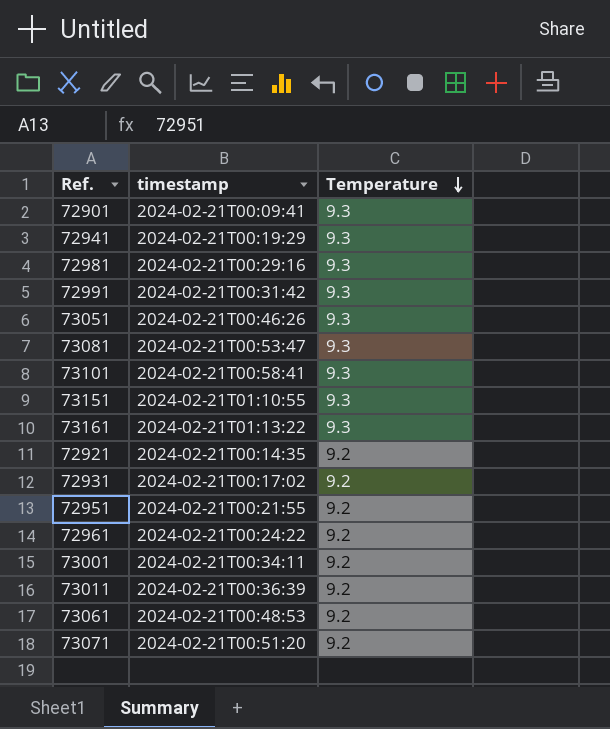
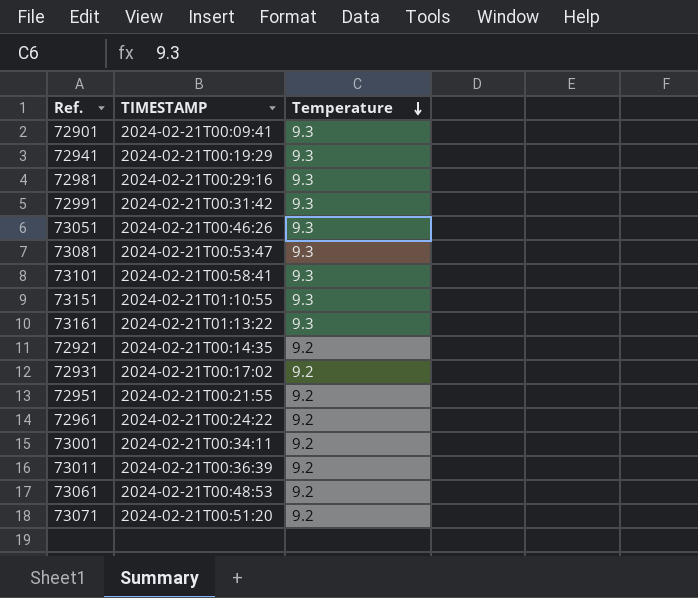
column name: timestamp -> TIMESTAMP

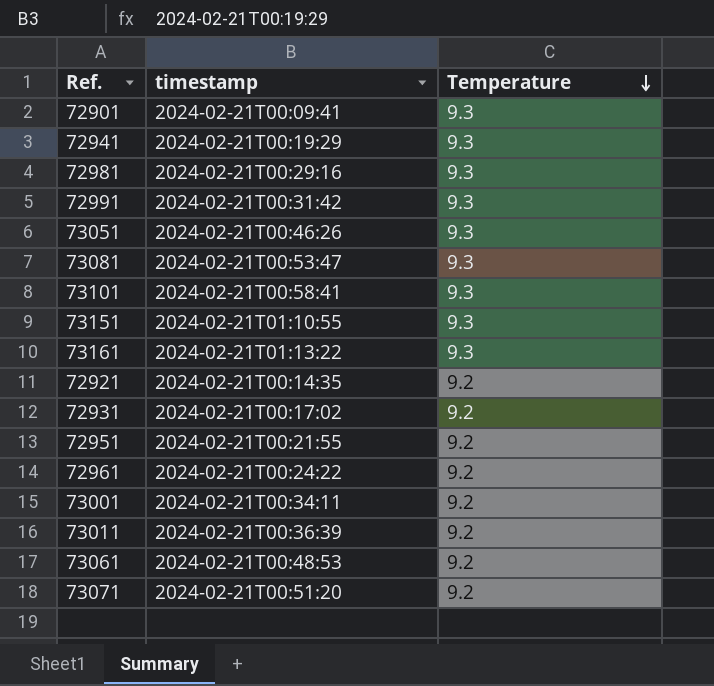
column name: TIMESTAMP -> timestamp

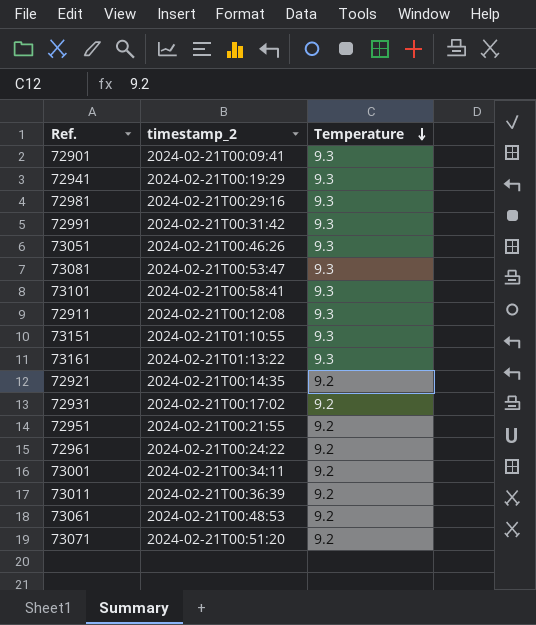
column name: timestamp -> timestamp_2
row 72911: none -> 2024-02-21T00:12:08 | 9.3

